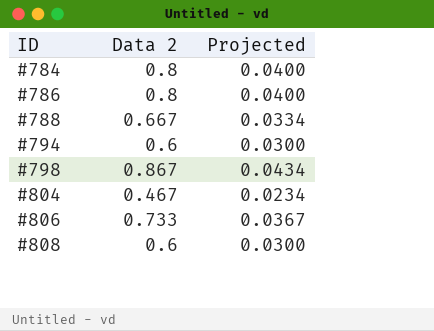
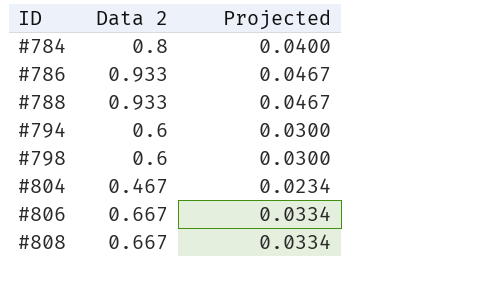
#786 | Data 2: 0.8 -> 0.933
#786 | Projected: 0.0400 -> 0.0467
#788 | Data 2: 0.667 -> 0.933
#788 | Projected: 0.0334 -> 0.0467
#798 | Data 2: 0.867 -> 0.6
#798 | Projected: 0.0434 -> 0.0300
#806 | Data 2: 0.733 -> 0.667
#806 | Projected: 0.0367 -> 0.0334
#808 | Data 2: 0.6 -> 0.667
#808 | Projected: 0.0300 -> 0.0334

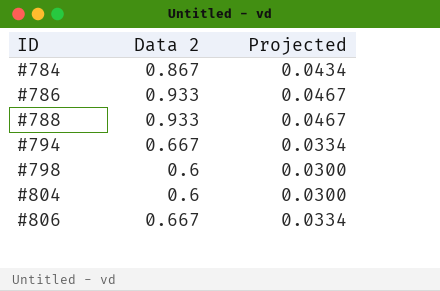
row #808: 0.667 | 0.0334 -> none
#784 | Data 2: 0.8 -> 0.867
#784 | Projected: 0.0400 -> 0.0434
#794 | Data 2: 0.6 -> 0.667
#794 | Projected: 0.0300 -> 0.0334
#804 | Data 2: 0.467 -> 0.6
#804 | Projected: 0.0234 -> 0.0300

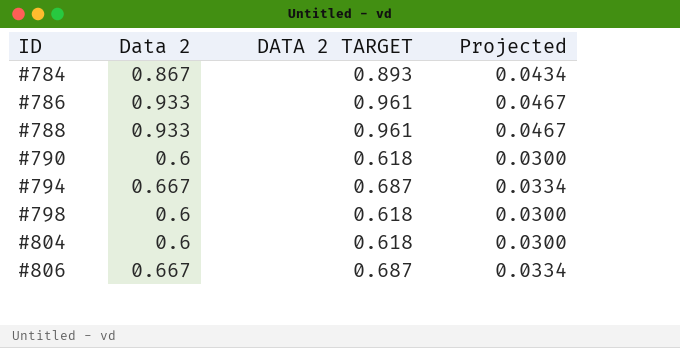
column DATA 2 TARGET | formula: none -> [Data 2] * 1.03
row #790: none -> 0.6 | 0.618 | 0.0300

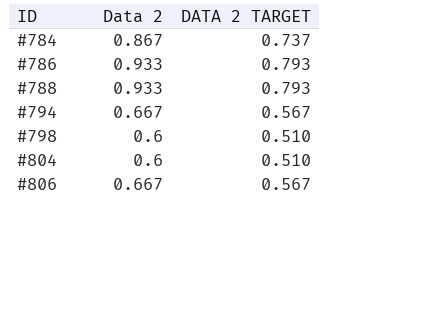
column Projected | formula: [Data 2] * 0.05 -> none
column DATA 2 TARGET | formula: [Data 2] * 1.03 -> [Data 2] * 0.85
row #790: 0.6 | 0.618 | 0.0300 -> none

